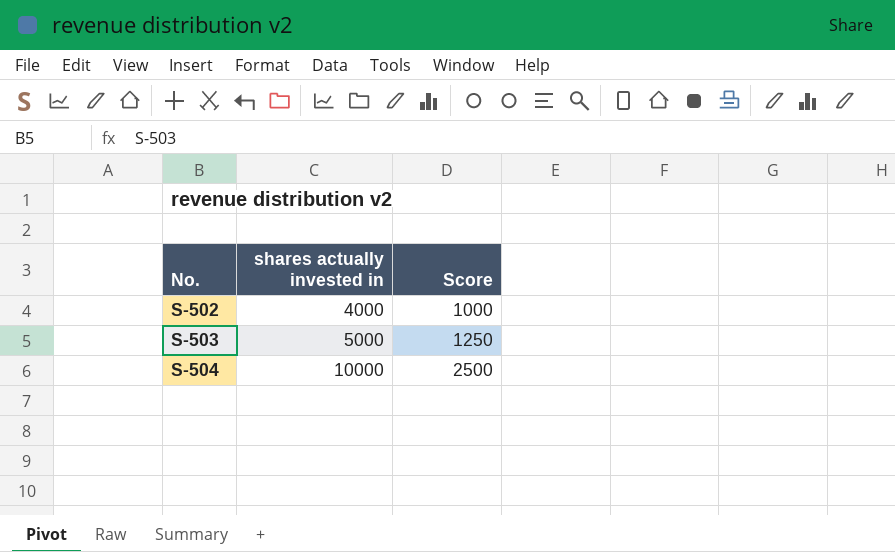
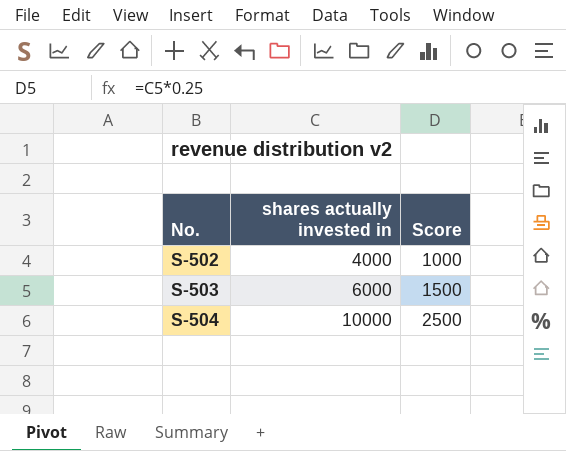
S-503 | shares actually invested in: 5000 -> 6000
S-503 | Score: 1250 -> 1500

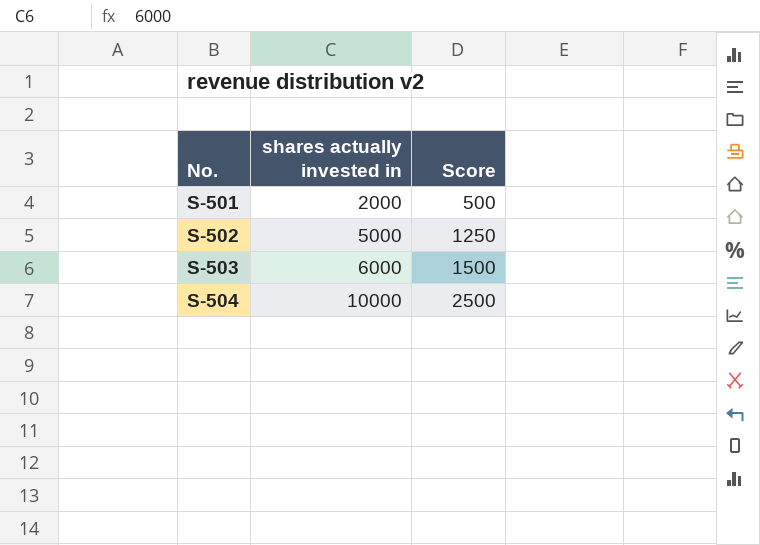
row S-501: none -> 2000 | 500
S-502 | shares actually invested in: 4000 -> 5000
S-502 | Score: 1000 -> 1250

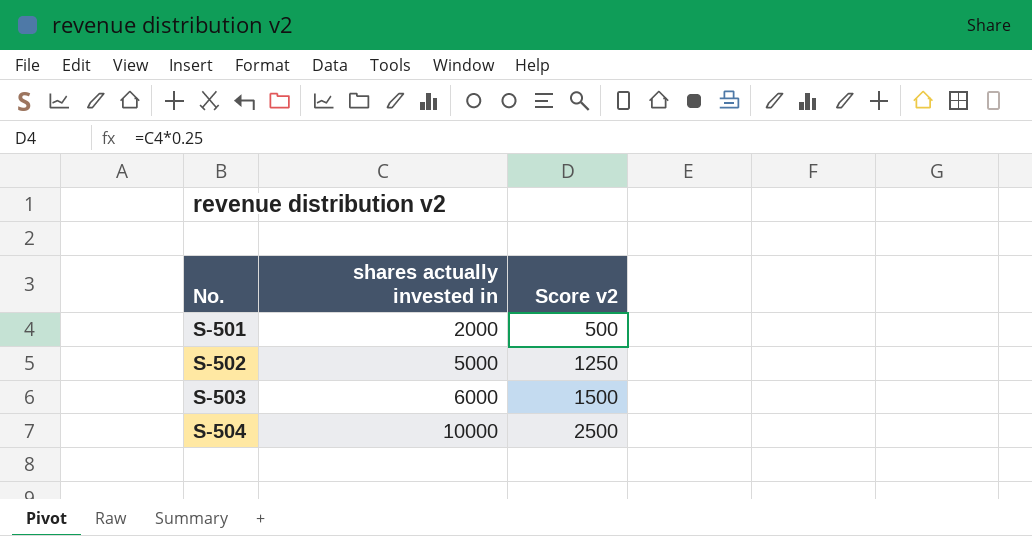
column name: Score -> Score v2

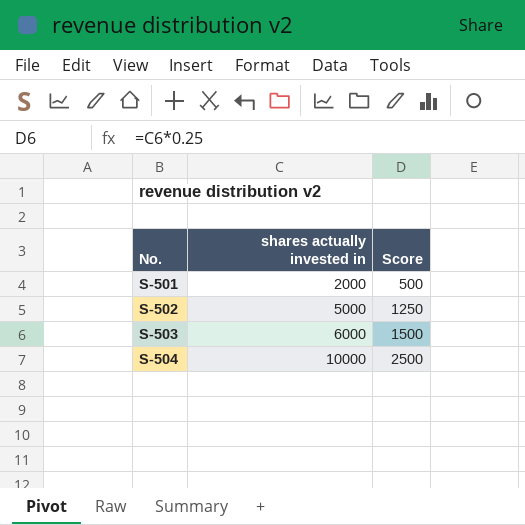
column name: Score v2 -> Score

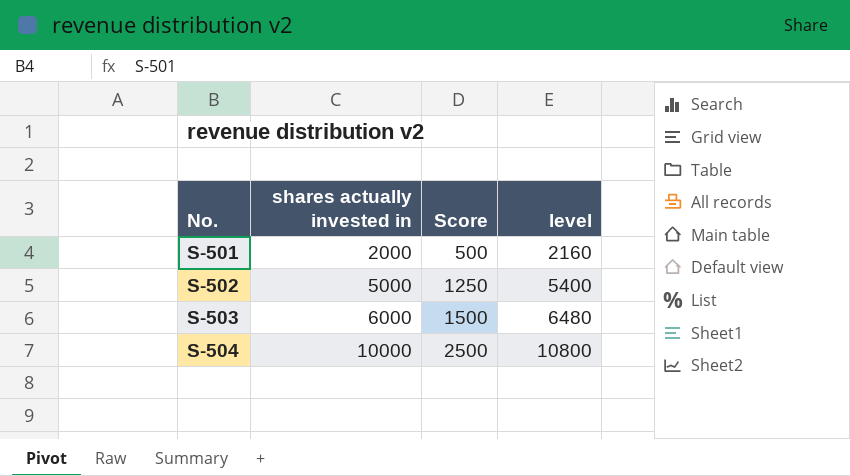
column level | formula: none -> [shares actually invested in] * 1.08

